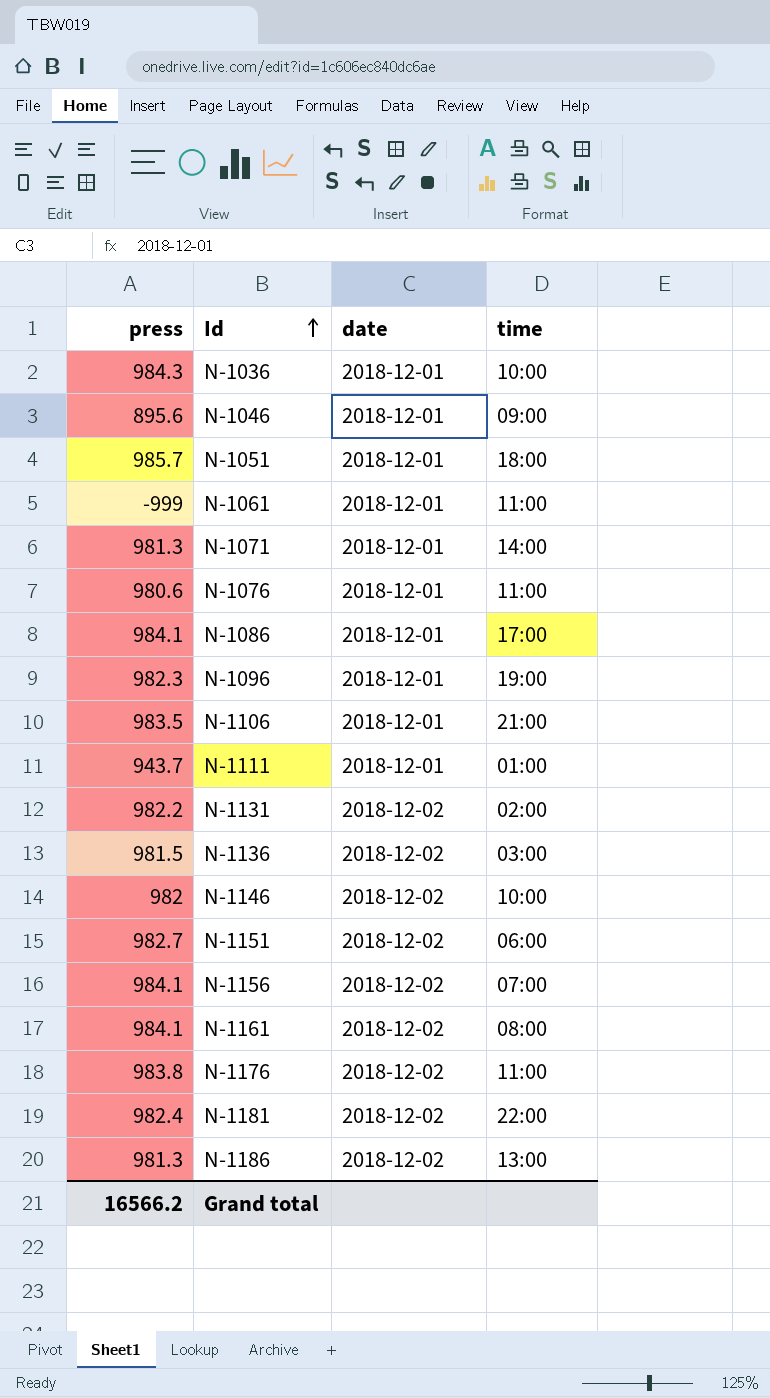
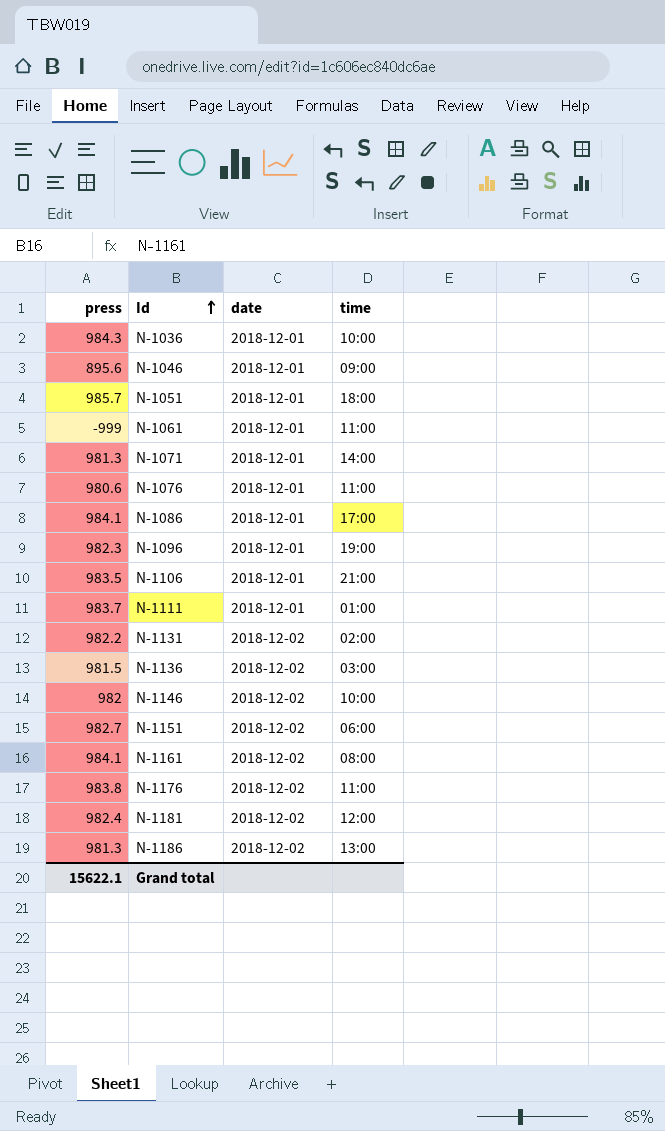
row N-1156: 984.1 | 2018-12-02 | 07:00 -> none
N-1111 | press: 943.7 -> 983.7
N-1181 | time: 22:00 -> 12:00
Grand total | press: 16566.2 -> 15622.1

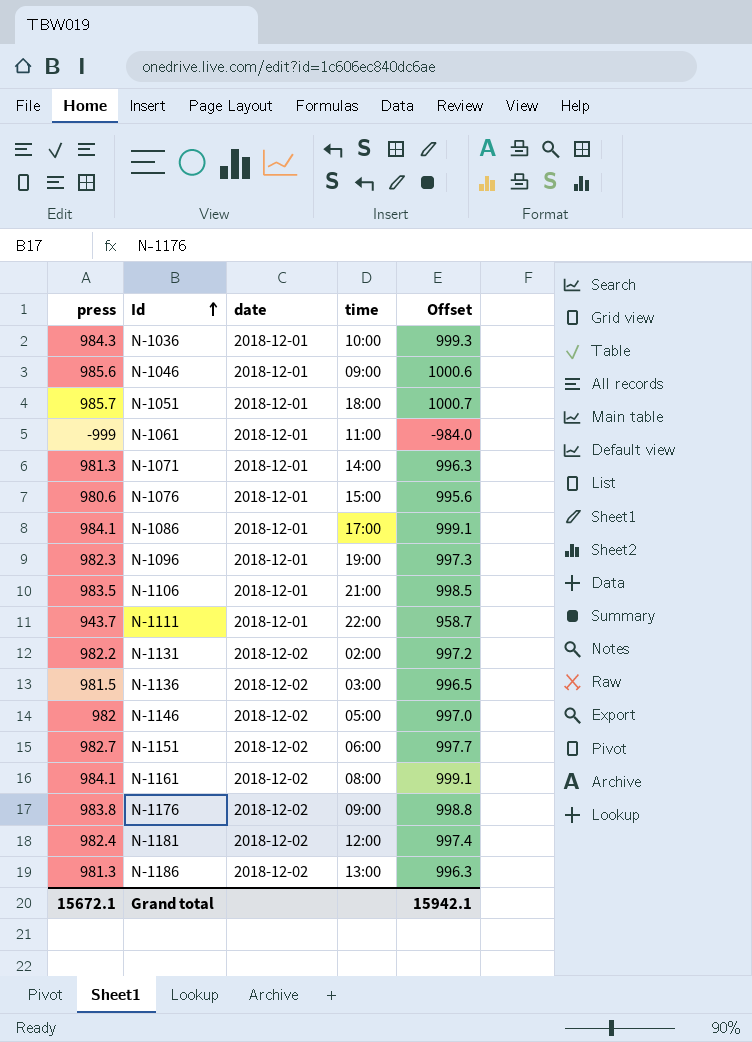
column Offset | formula: none -> [press] + 15
N-1046 | press: 895.6 -> 985.6
N-1076 | time: 11:00 -> 15:00
N-1111 | press: 983.7 -> 943.7
N-1111 | time: 01:00 -> 22:00
N-1146 | time: 10:00 -> 05:00
N-1176 | time: 11:00 -> 09:00
Grand total | press: 15622.1 -> 15672.1

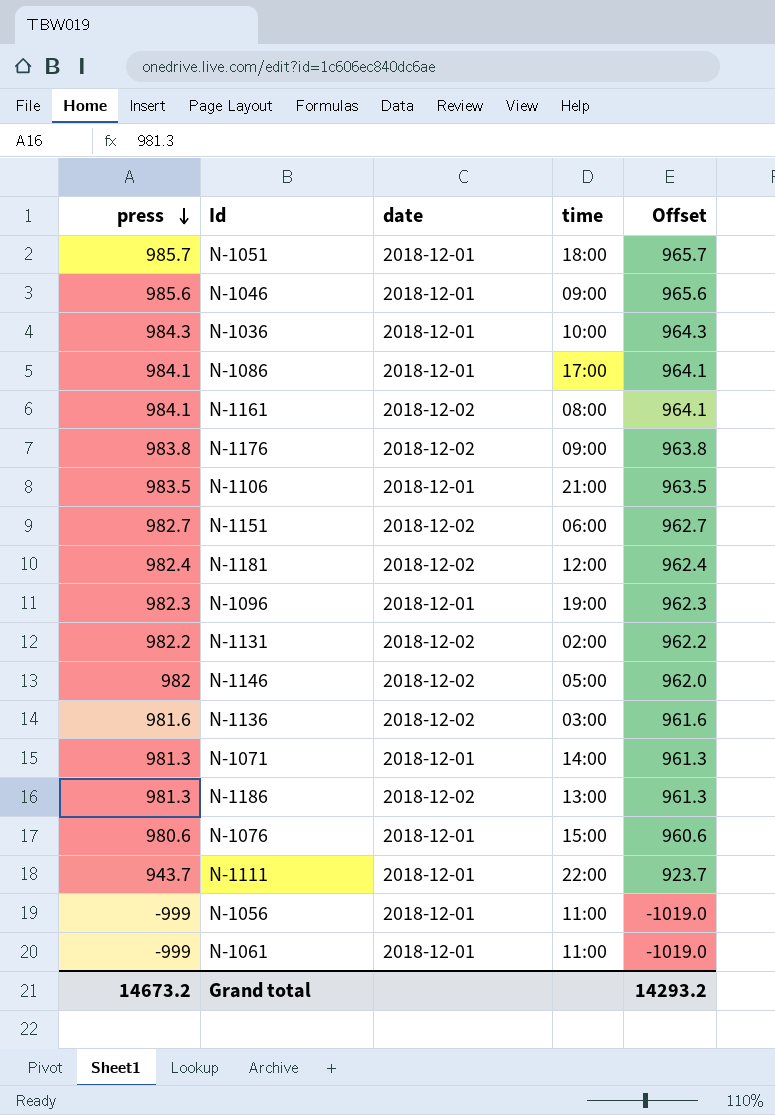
row order: Id ascending -> press descending
column Offset | formula: [press] + 15 -> [press] - 20
N-1136 | press: 981.5 -> 981.6
row N-1056: none -> -999 | 2018-12-01 | 11:00 | -1019.0
Grand total | press: 15672.1 -> 14673.2
Grand total | Offset: 15942.1 -> 14293.2

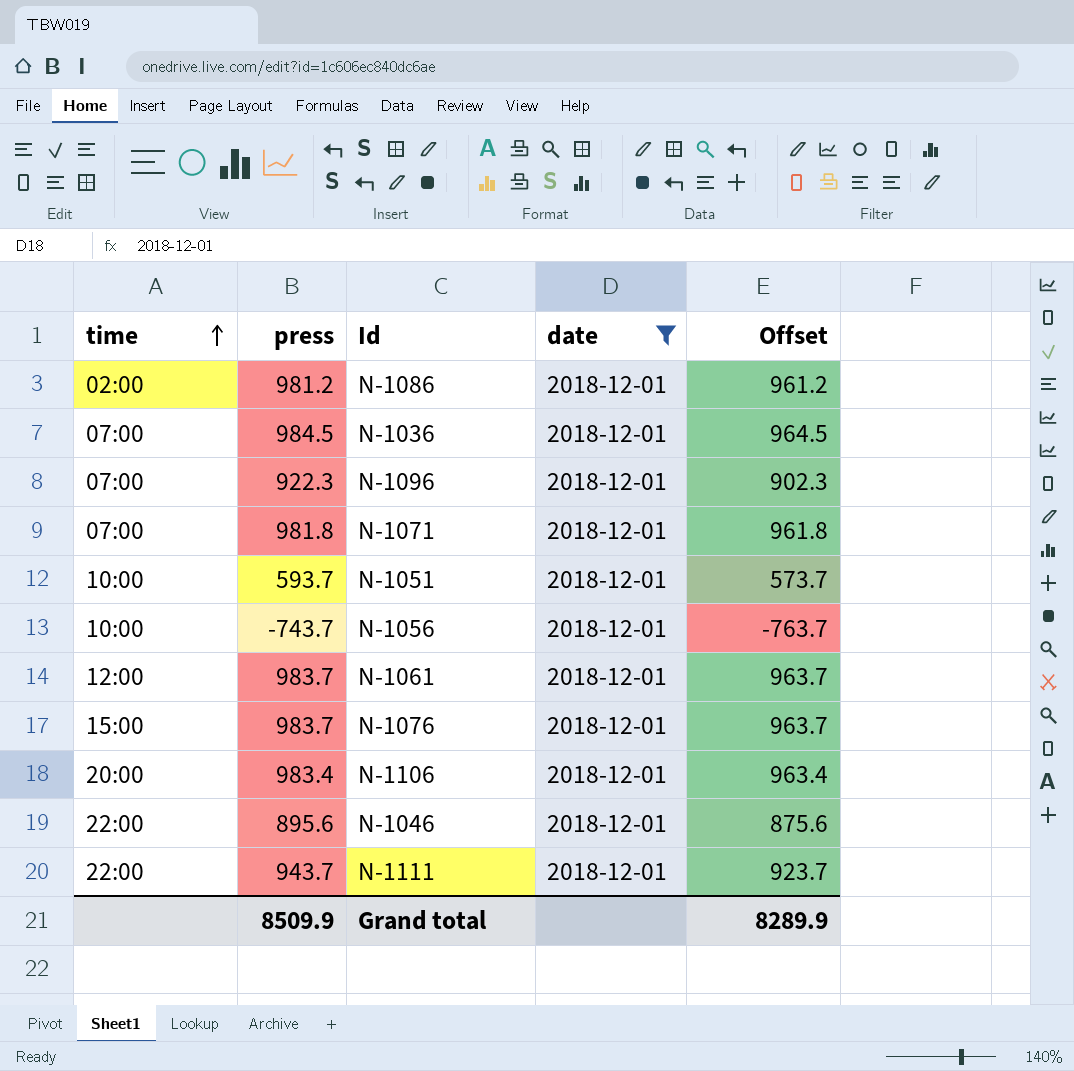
filter: none -> date = 2018-12-01
row order: press descending -> time ascending
column time | position: 4 -> 1
N-1086 | time: 17:00 -> 02:00
N-1086 | press: 984.1 -> 981.2
N-1086 | Offset: 964.1 -> 961.2
N-1036 | time: 10:00 -> 07:00
N-1036 | press: 984.3 -> 984.5
N-1036 | Offset: 964.3 -> 964.5
N-1096 | time: 19:00 -> 07:00
N-1096 | press: 982.3 -> 922.3
N-1096 | Offset: 962.3 -> 902.3
N-1071 | time: 14:00 -> 07:00
N-1071 | press: 981.3 -> 981.8
N-1071 | Offset: 961.3 -> 961.8
N-1051 | time: 18:00 -> 10:00
N-1051 | press: 985.7 -> 593.7
N-1051 | Offset: 965.7 -> 573.7
N-1056 | time: 11:00 -> 10:00
N-1056 | press: -999 -> -743.7
N-1056 | Offset: -1019.0 -> -763.7
N-1061 | time: 11:00 -> 12:00
N-1061 | press: -999 -> 983.7
N-1061 | Offset: -1019.0 -> 963.7
N-1076 | press: 980.6 -> 983.7
N-1076 | Offset: 960.6 -> 963.7
N-1106 | time: 21:00 -> 20:00
N-1106 | press: 983.5 -> 983.4
N-1106 | Offset: 963.5 -> 963.4
N-1046 | time: 09:00 -> 22:00
N-1046 | press: 985.6 -> 895.6
N-1046 | Offset: 965.6 -> 875.6
Grand total | press: 14673.2 -> 8509.9
Grand total | Offset: 14293.2 -> 8289.9

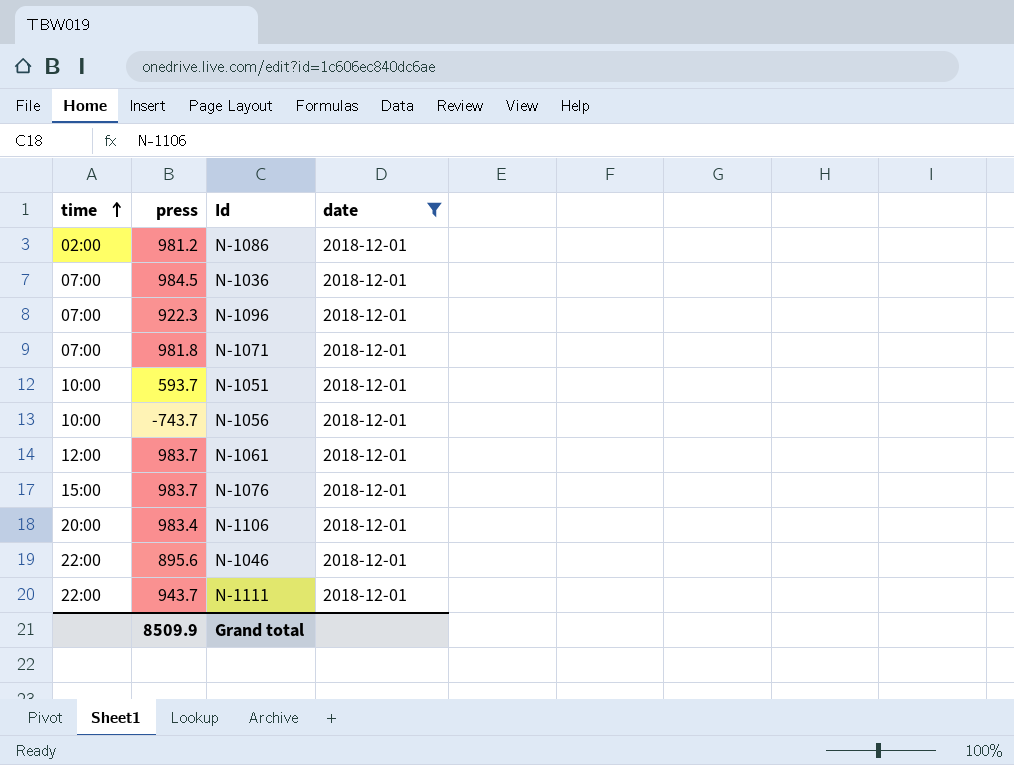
column Offset | formula: [press] - 20 -> none

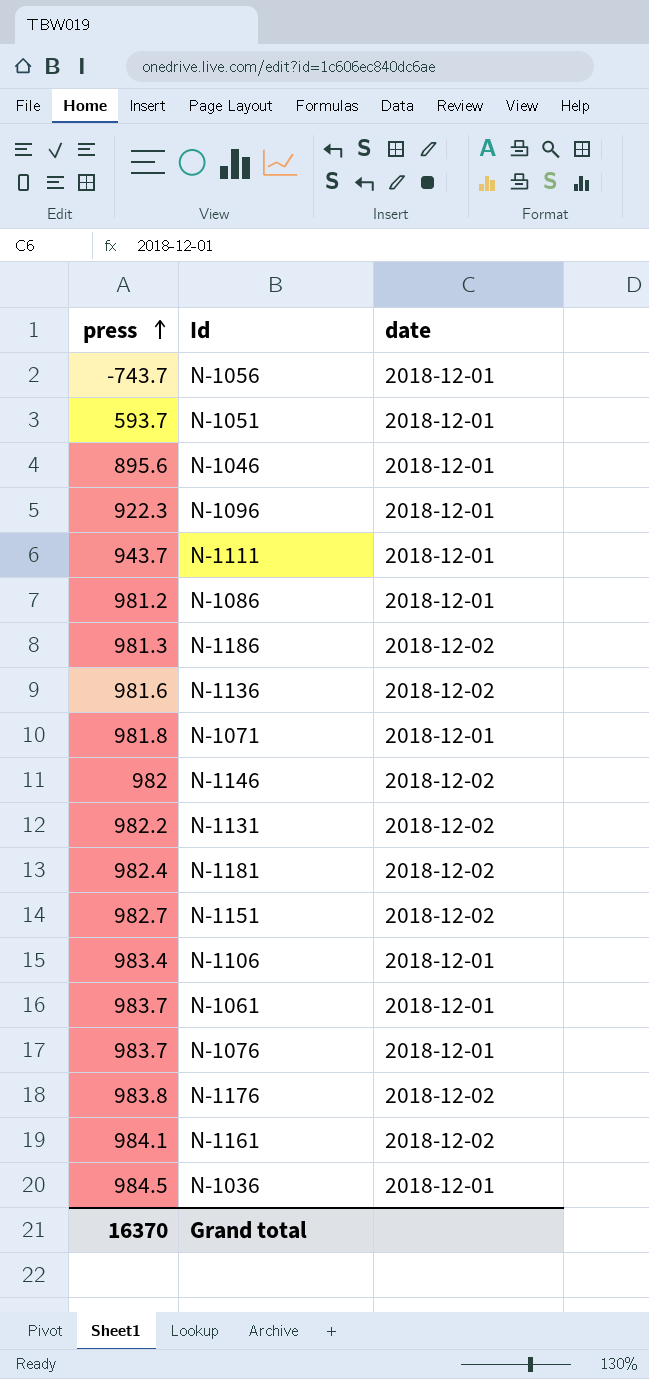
filter: date = 2018-12-01 -> none
row order: time ascending -> press ascending
column time | position: 1 -> none
Grand total | press: 8509.9 -> 16370

